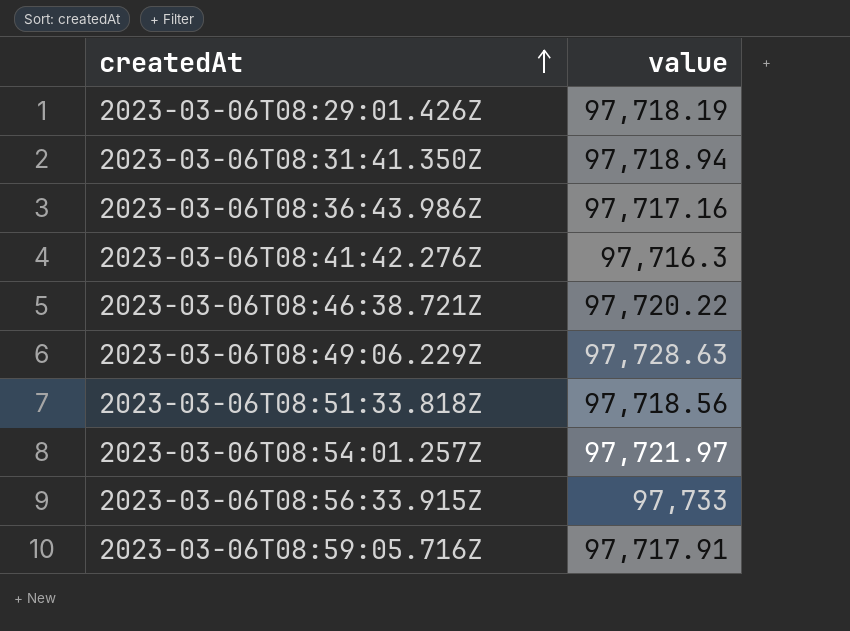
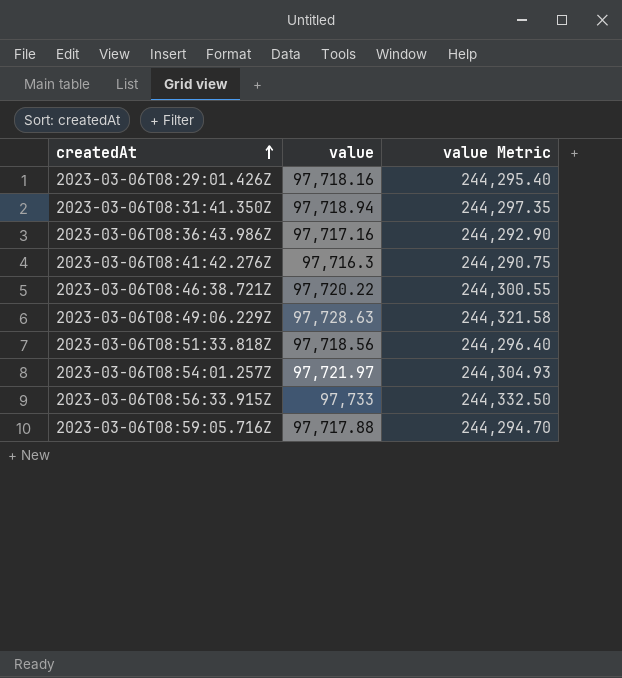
column value Metric | formula: none -> [value] * 2.5
2023-03-06T08:29:01.426Z | value: 97,718.19 -> 97,718.16
2023-03-06T08:59:05.716Z | value: 97,717.91 -> 97,717.88

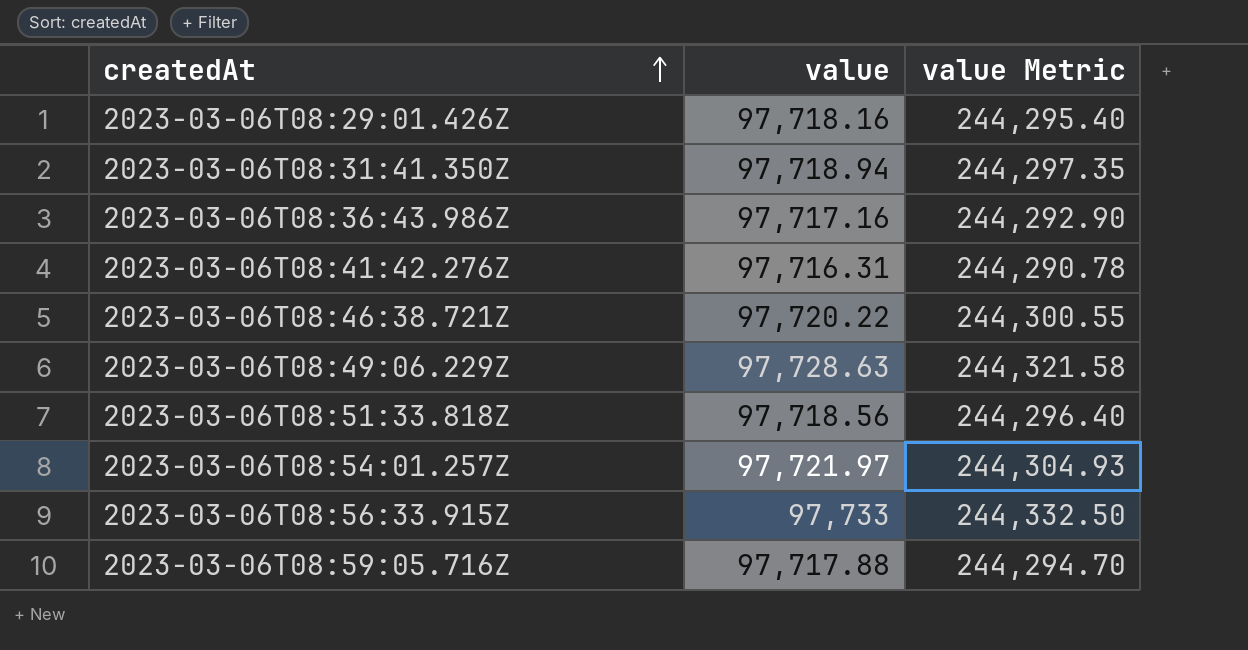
2023-03-06T08:41:42.276Z | value: 97,716.3 -> 97,716.31
2023-03-06T08:41:42.276Z | value Metric: 244,290.75 -> 244,290.78

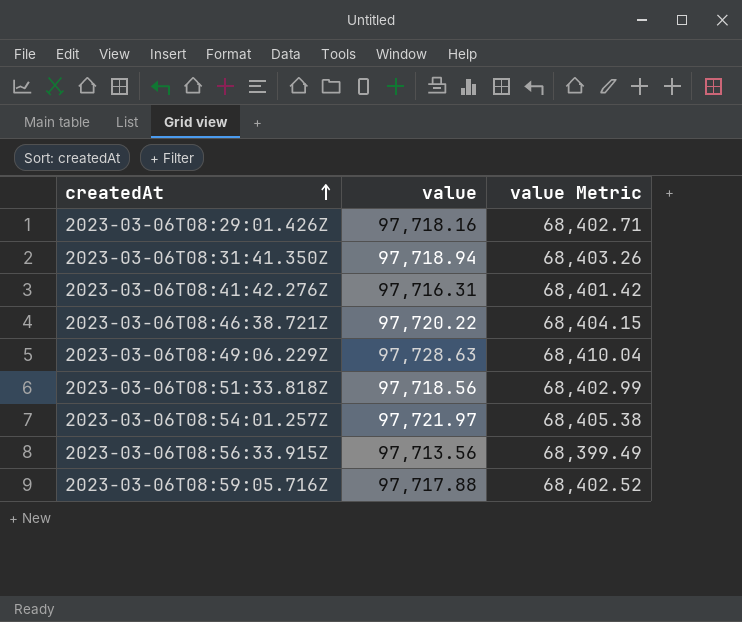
column value Metric | formula: [value] * 2.5 -> [value] * 0.7
row 2023-03-06T08:36:43.986Z: 97,717.16 | 244,292.90 -> none
2023-03-06T08:56:33.915Z | value: 97,733 -> 97,713.56

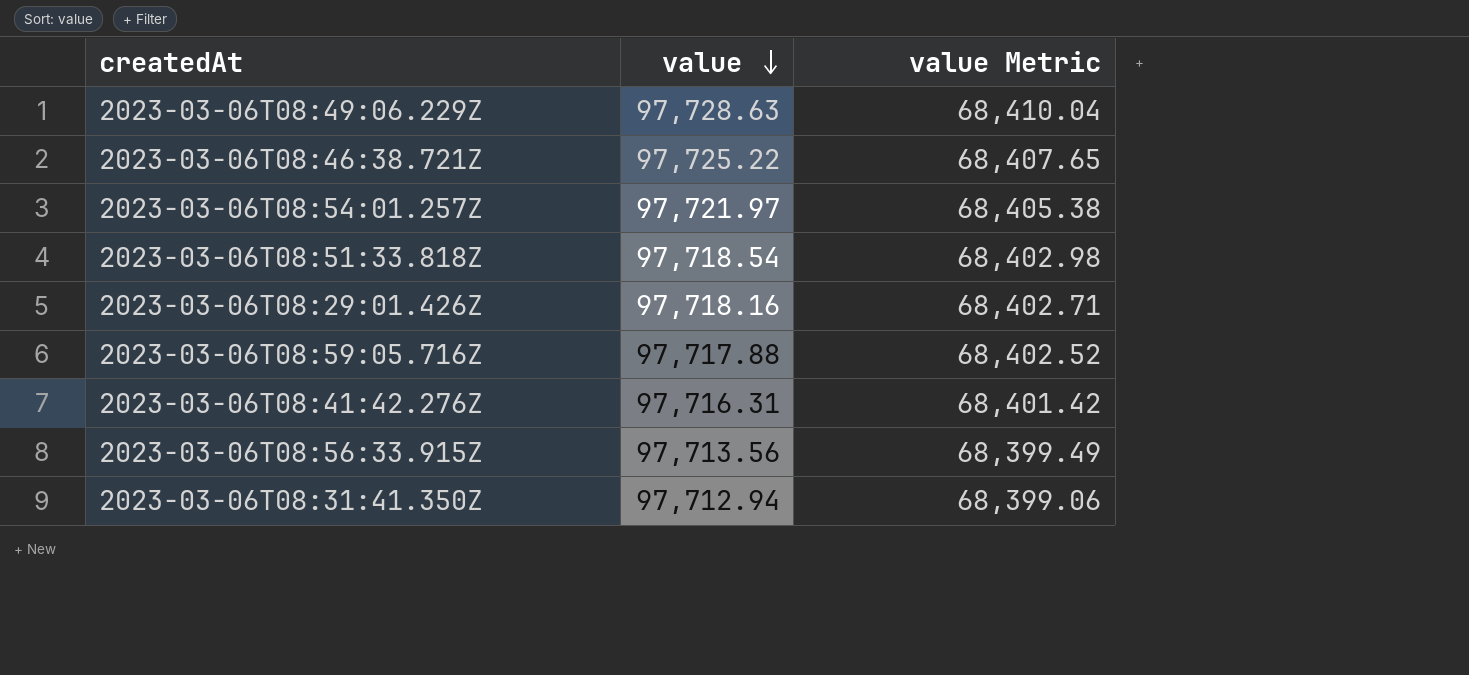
row order: createdAt ascending -> value descending
2023-03-06T08:46:38.721Z | value: 97,720.22 -> 97,725.22
2023-03-06T08:46:38.721Z | value Metric: 68,404.15 -> 68,407.65
2023-03-06T08:51:33.818Z | value: 97,718.56 -> 97,718.54
2023-03-06T08:51:33.818Z | value Metric: 68,402.99 -> 68,402.98
2023-03-06T08:31:41.350Z | value: 97,718.94 -> 97,712.94
2023-03-06T08:31:41.350Z | value Metric: 68,403.26 -> 68,399.06

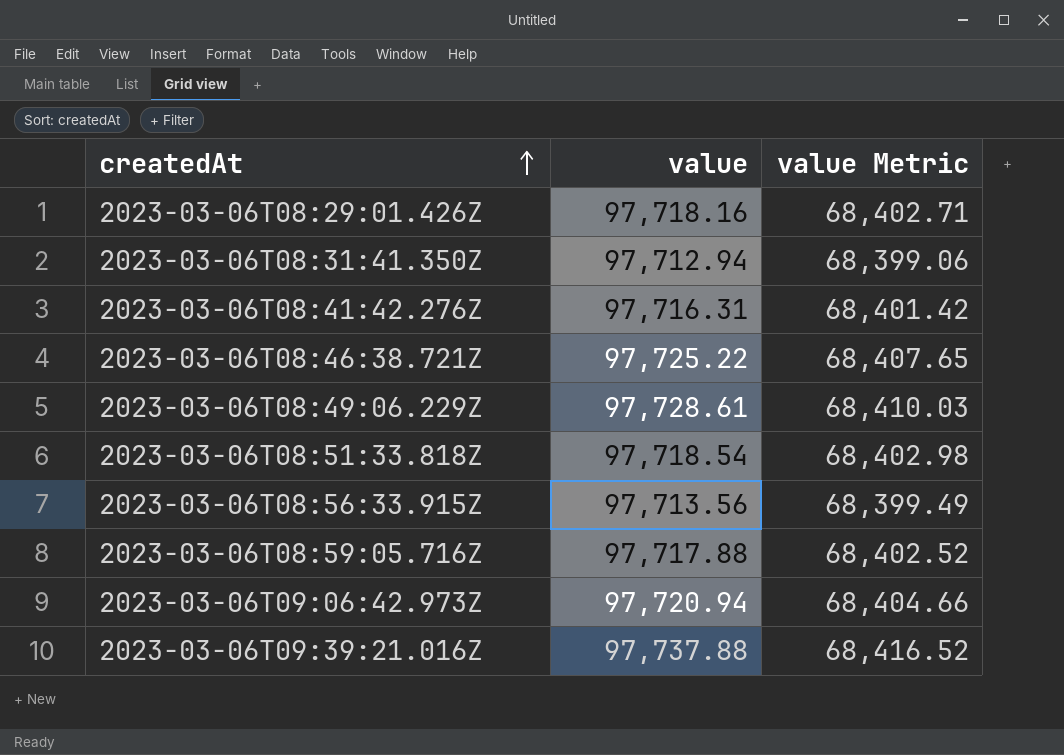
row order: value descending -> createdAt ascending
row 2023-03-06T08:54:01.257Z: 97,721.97 | 68,405.38 -> none
2023-03-06T08:49:06.229Z | value: 97,728.63 -> 97,728.61
2023-03-06T08:49:06.229Z | value Metric: 68,410.04 -> 68,410.03
row 2023-03-06T09:06:42.973Z: none -> 97,720.94 | 68,404.66
row 2023-03-06T09:39:21.016Z: none -> 97,737.88 | 68,416.52

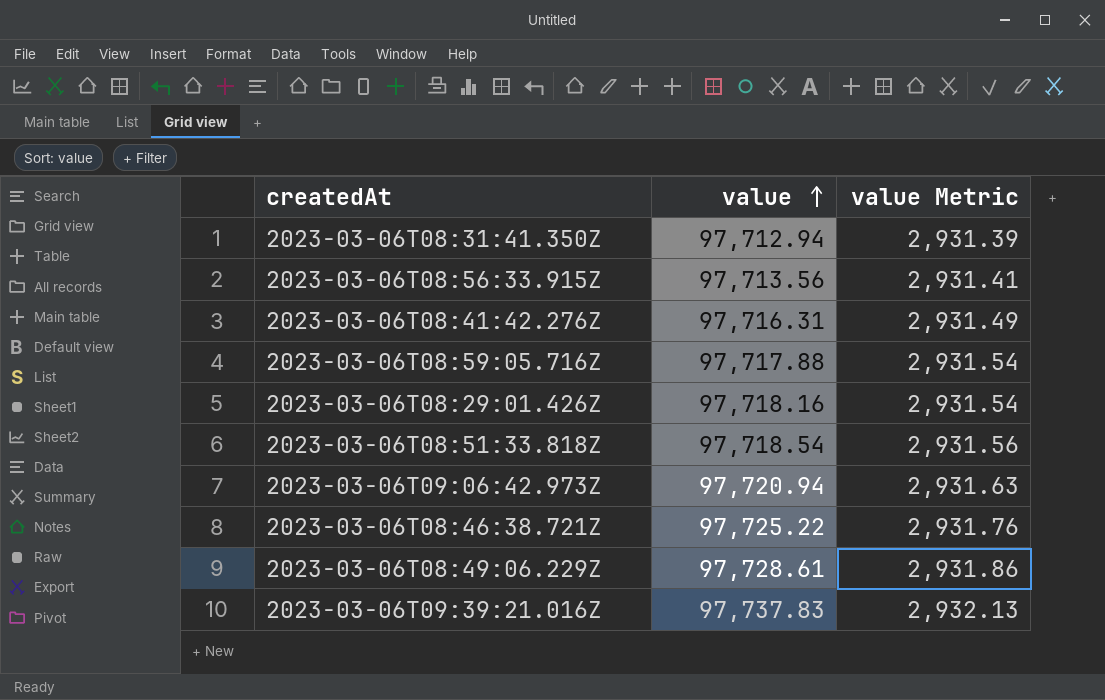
row order: createdAt ascending -> value ascending
column value Metric | formula: [value] * 0.7 -> [value] * 0.03
2023-03-06T09:39:21.016Z | value: 97,737.88 -> 97,737.83

